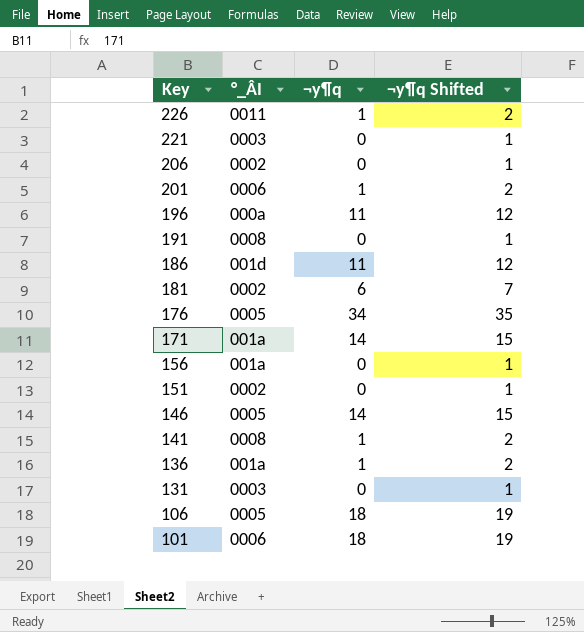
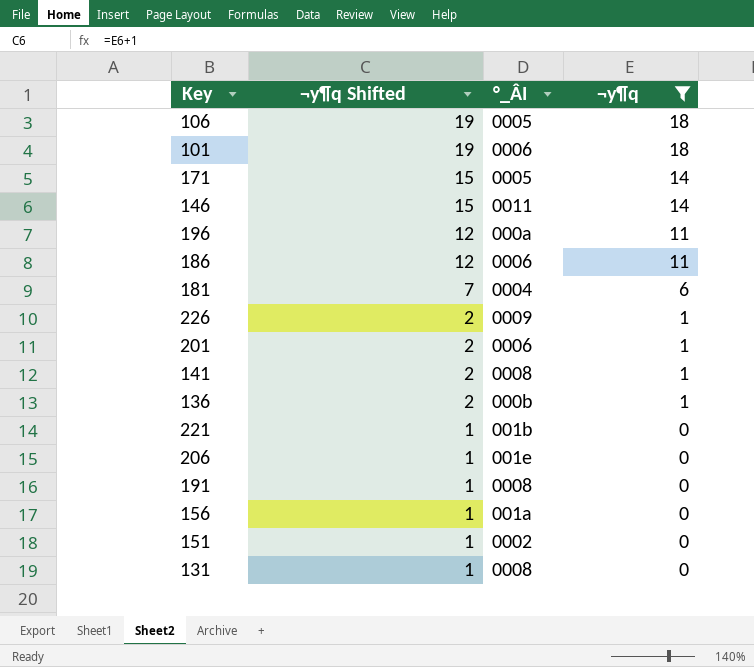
filter: none -> ¬y¶q != 34
row order: Key descending -> ¬y¶q Shifted descending
column ¬y¶q Shifted | position: 4 -> 2
171 | °_ÂI: 001a -> 0005
146 | °_ÂI: 0005 -> 0011
186 | °_ÂI: 001d -> 0006
181 | °_ÂI: 0002 -> 0004
226 | °_ÂI: 0011 -> 0009
136 | °_ÂI: 001a -> 000b
221 | °_ÂI: 0003 -> 001b
206 | °_ÂI: 0002 -> 001e
131 | °_ÂI: 0003 -> 0008

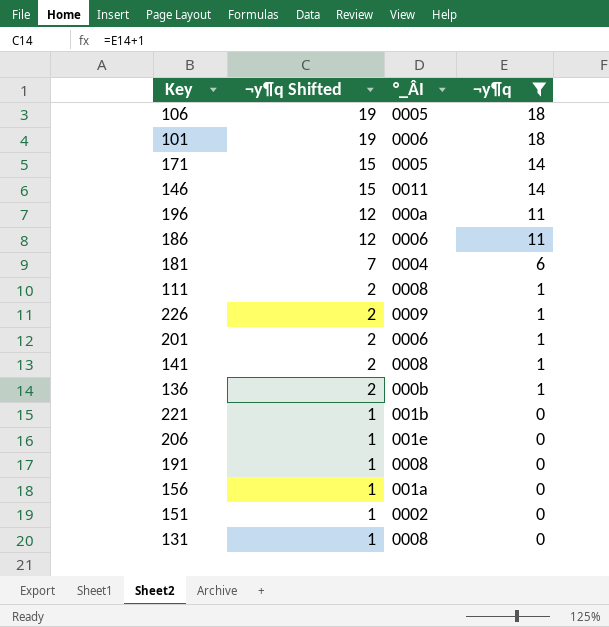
row 111: none -> 2 | 0008 | 1

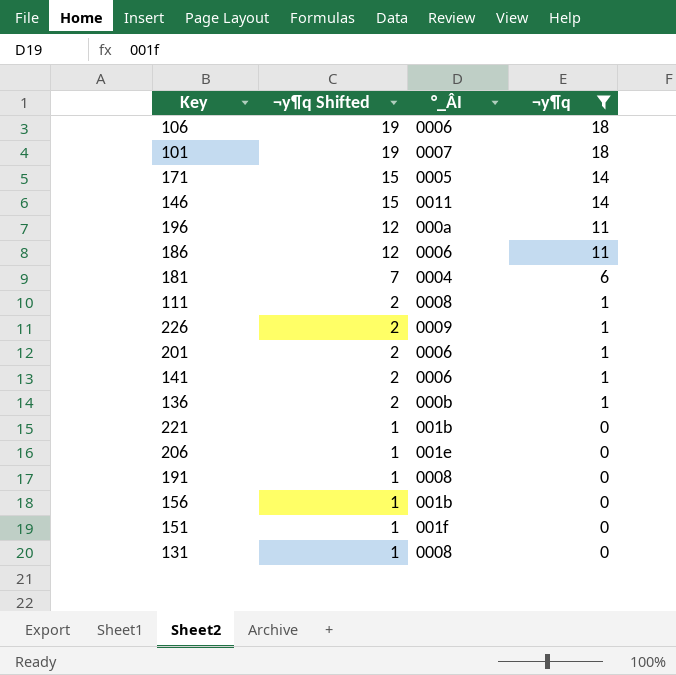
106 | °_ÂI: 0005 -> 0006
101 | °_ÂI: 0006 -> 0007
141 | °_ÂI: 0008 -> 0006
156 | °_ÂI: 001a -> 001b
151 | °_ÂI: 0002 -> 001f

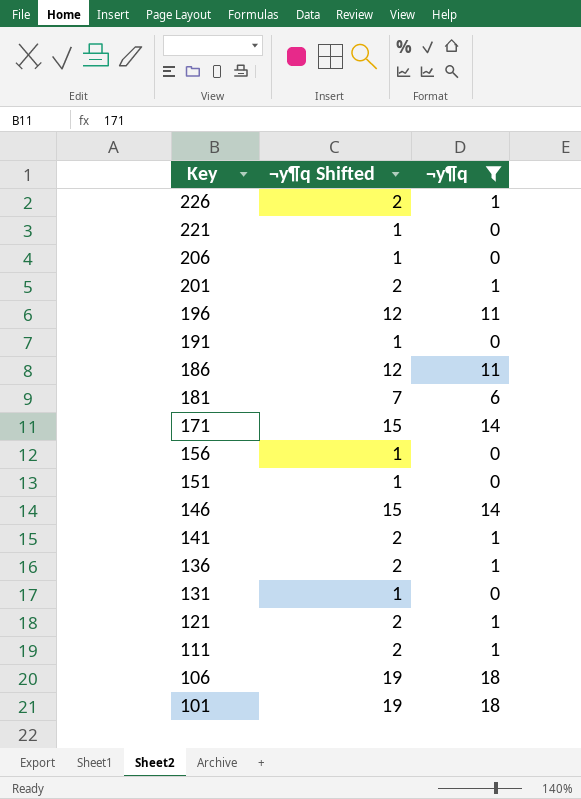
row order: ¬y¶q Shifted descending -> Key descending
column °_ÂI | position: 3 -> none
row 121: none -> 2 | 1

